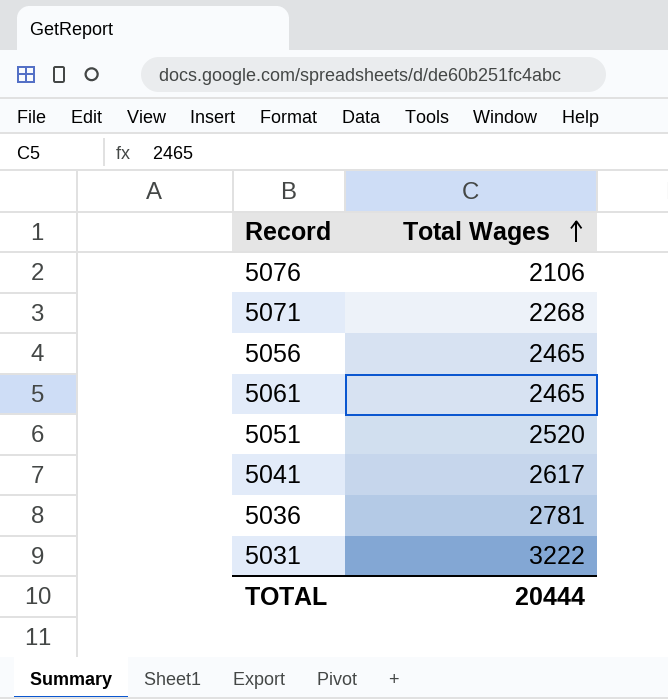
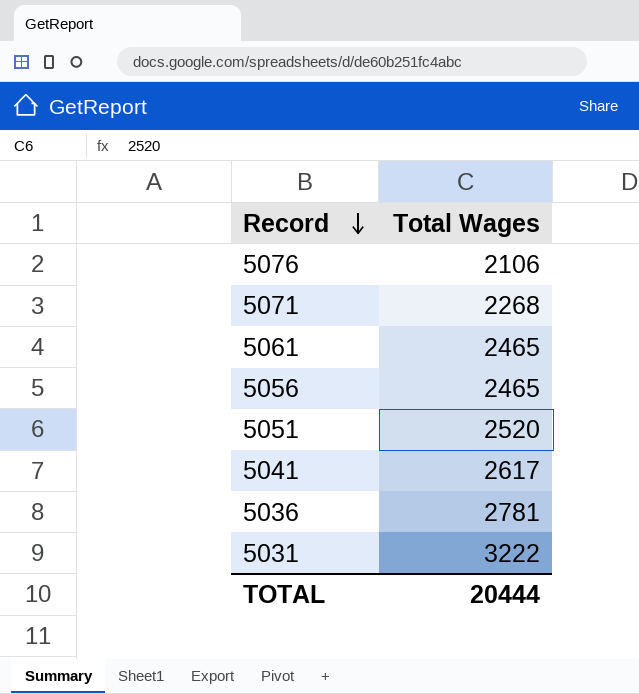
row order: Total Wages ascending -> Record descending

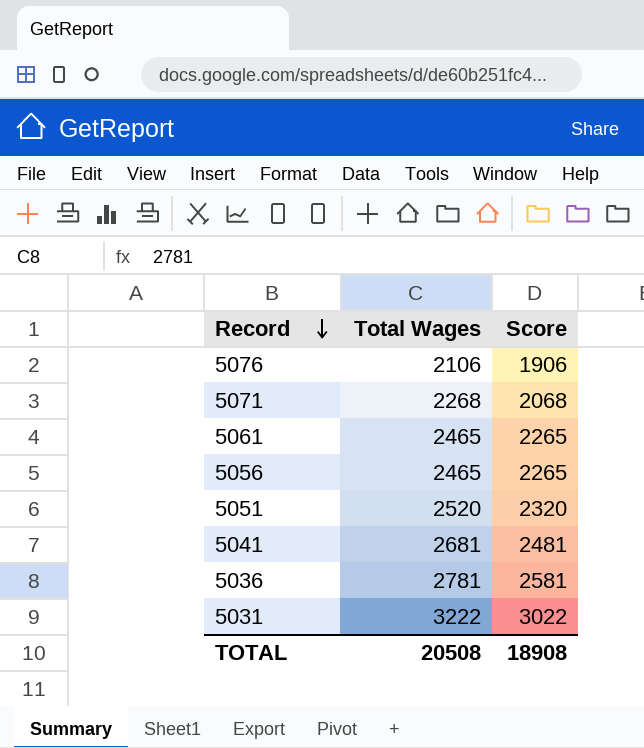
column Score | formula: none -> [Total Wages] - 200
5041 | Total Wages: 2617 -> 2681
TOTAL | Total Wages: 20444 -> 20508

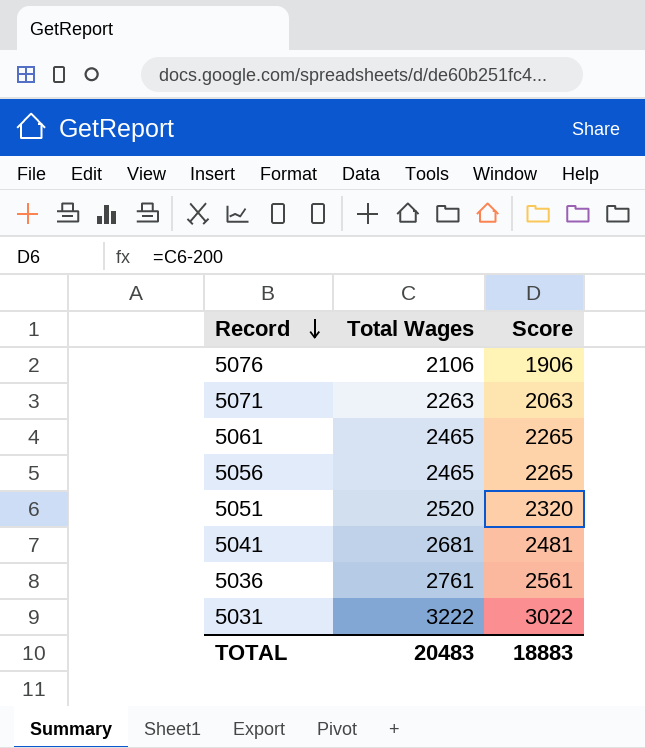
5071 | Total Wages: 2268 -> 2263
5071 | Score: 2068 -> 2063
5036 | Total Wages: 2781 -> 2761
5036 | Score: 2581 -> 2561
TOTAL | Total Wages: 20508 -> 20483
TOTAL | Score: 18908 -> 18883

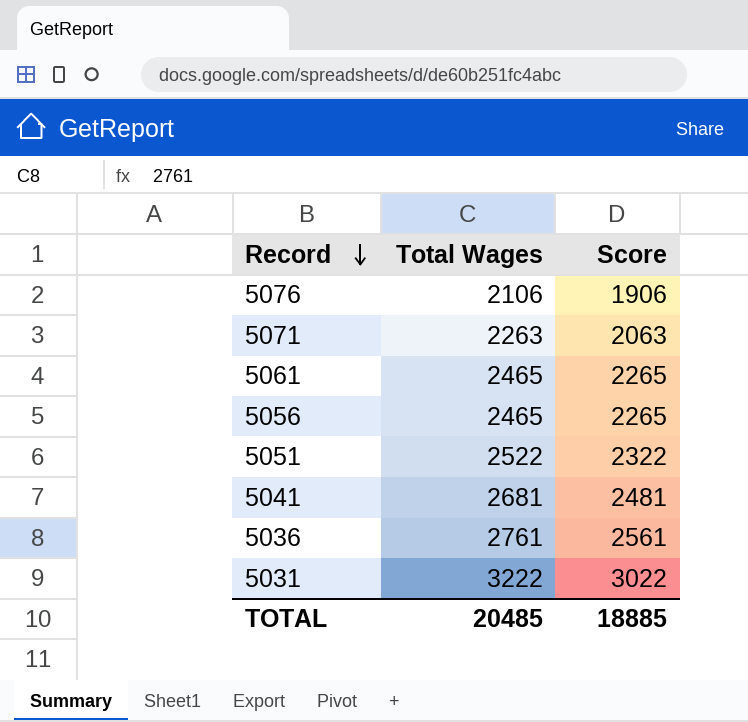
5051 | Total Wages: 2520 -> 2522
5051 | Score: 2320 -> 2322
TOTAL | Total Wages: 20483 -> 20485
TOTAL | Score: 18883 -> 18885

